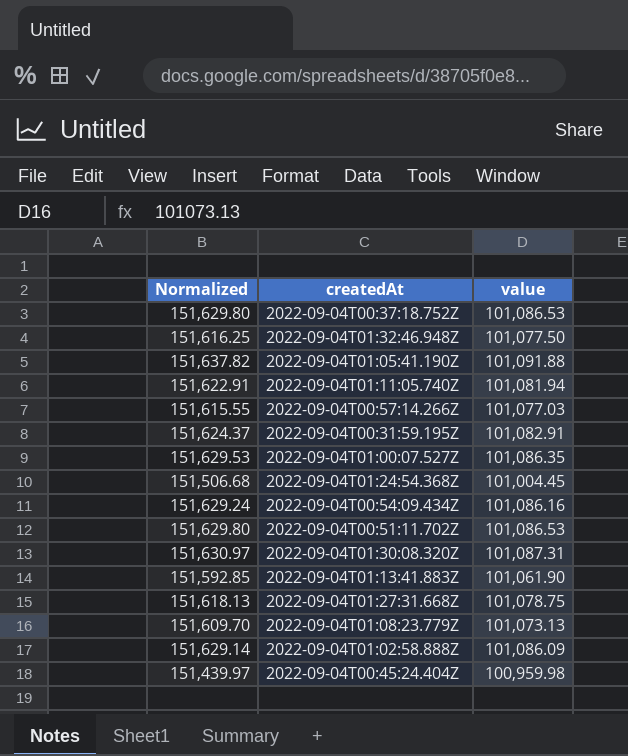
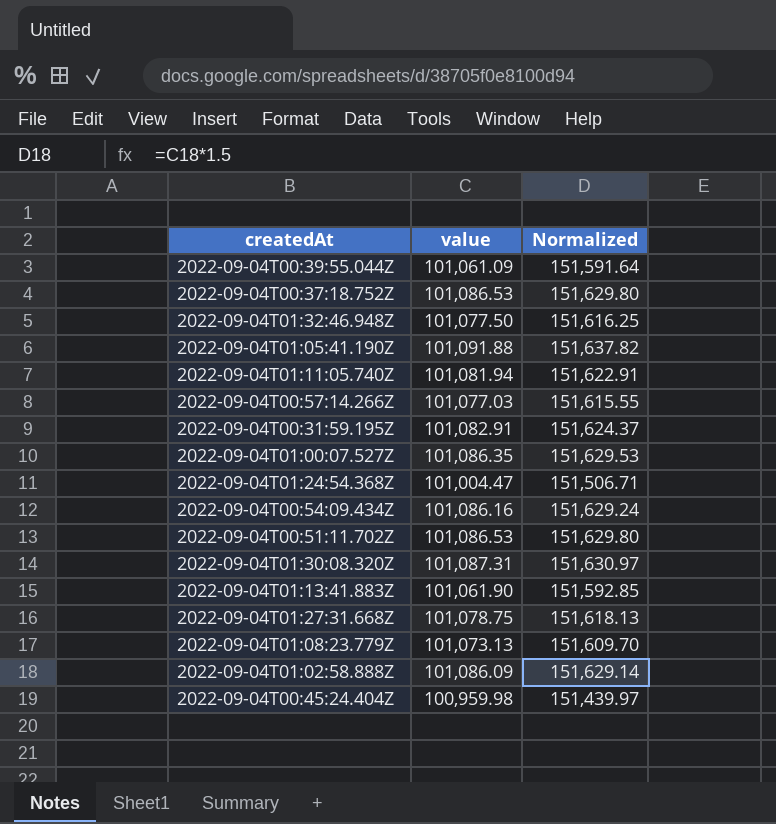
column Normalized | position: 1 -> 3
row 2022-09-04T00:39:55.044Z: none -> 101,061.09 | 151,591.64
2022-09-04T01:24:54.368Z | value: 101,004.45 -> 101,004.47
2022-09-04T01:24:54.368Z | Normalized: 151,506.68 -> 151,506.71

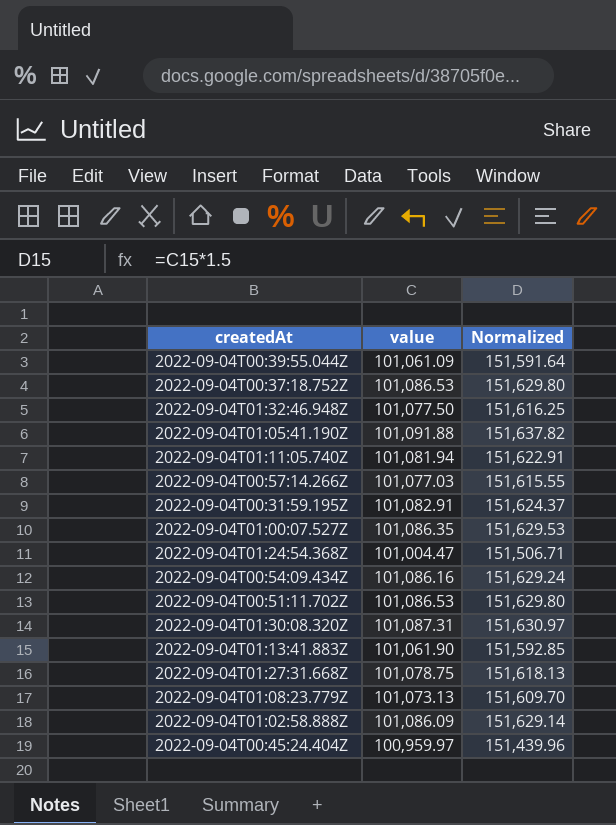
2022-09-04T00:45:24.404Z | value: 100,959.98 -> 100,959.97
2022-09-04T00:45:24.404Z | Normalized: 151,439.97 -> 151,439.96

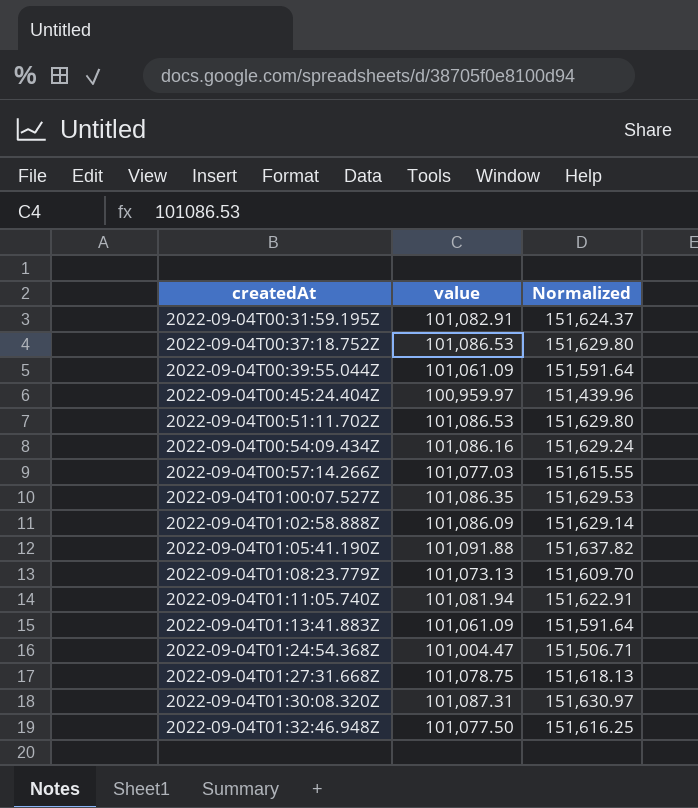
row order: none -> createdAt ascending
2022-09-04T01:13:41.883Z | value: 101,061.90 -> 101,061.09
2022-09-04T01:13:41.883Z | Normalized: 151,592.85 -> 151,591.64

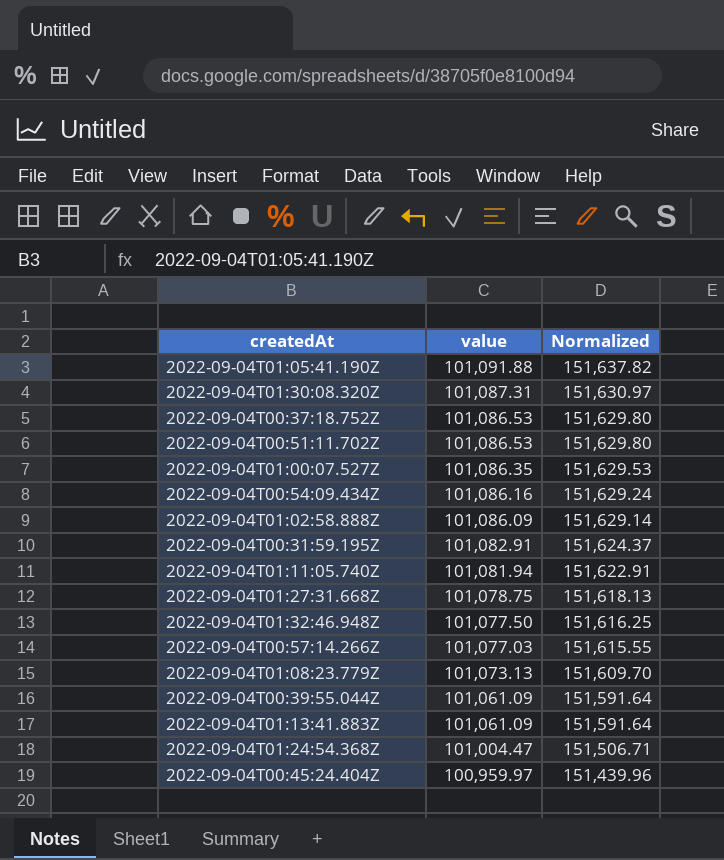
row order: createdAt ascending -> value descending

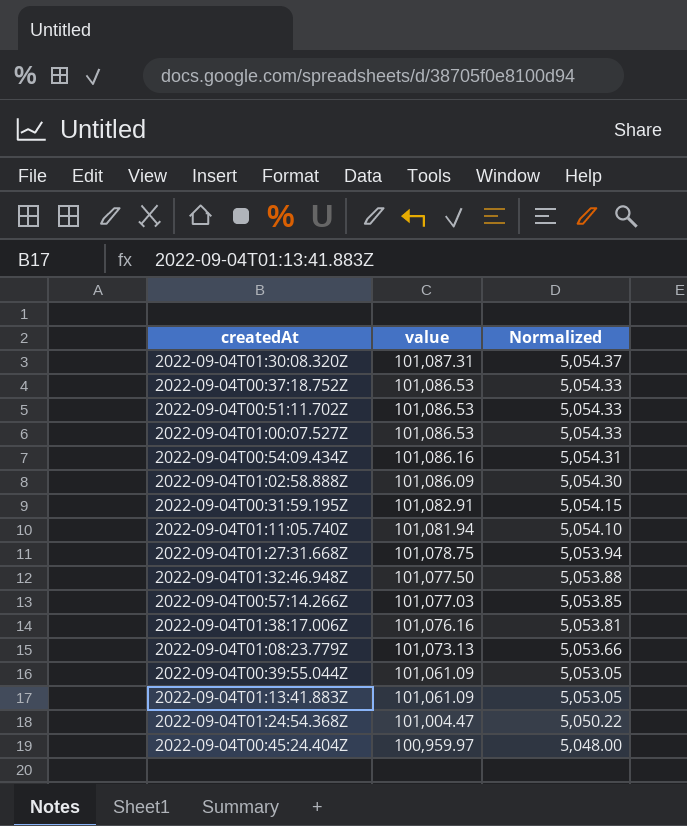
column Normalized | formula: [value] * 1.5 -> [value] * 0.05
row 2022-09-04T01:05:41.190Z: 101,091.88 | 151,637.82 -> none
2022-09-04T01:00:07.527Z | value: 101,086.35 -> 101,086.53
row 2022-09-04T01:38:17.006Z: none -> 101,076.16 | 5,053.81

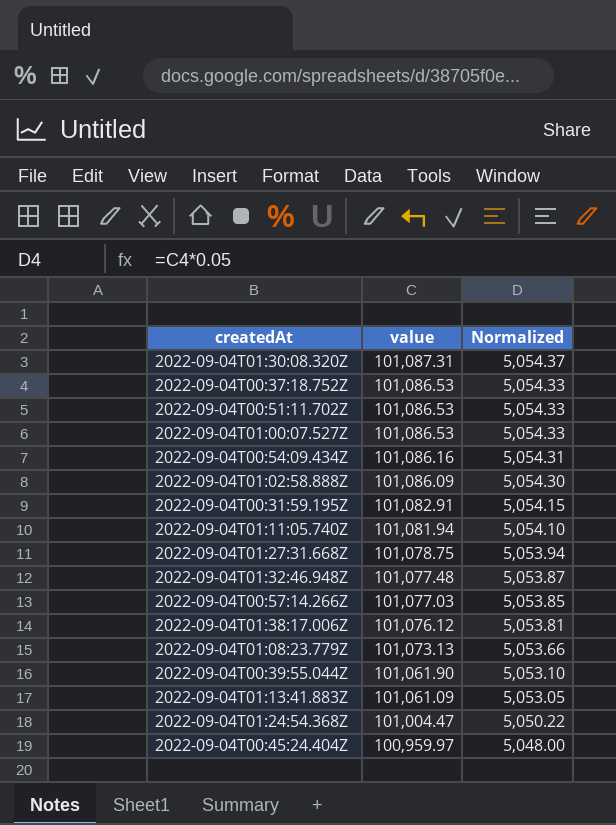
2022-09-04T01:32:46.948Z | value: 101,077.50 -> 101,077.48
2022-09-04T01:32:46.948Z | Normalized: 5,053.88 -> 5,053.87
2022-09-04T01:38:17.006Z | value: 101,076.16 -> 101,076.12
2022-09-04T00:39:55.044Z | value: 101,061.09 -> 101,061.90
2022-09-04T00:39:55.044Z | Normalized: 5,053.05 -> 5,053.10

